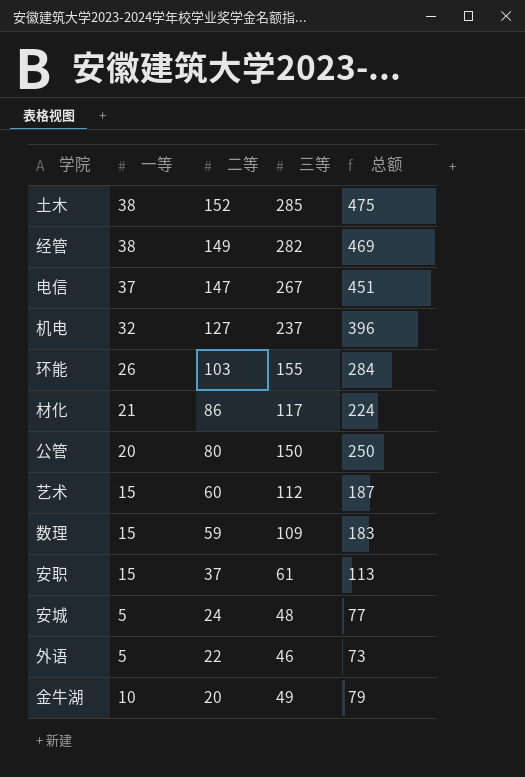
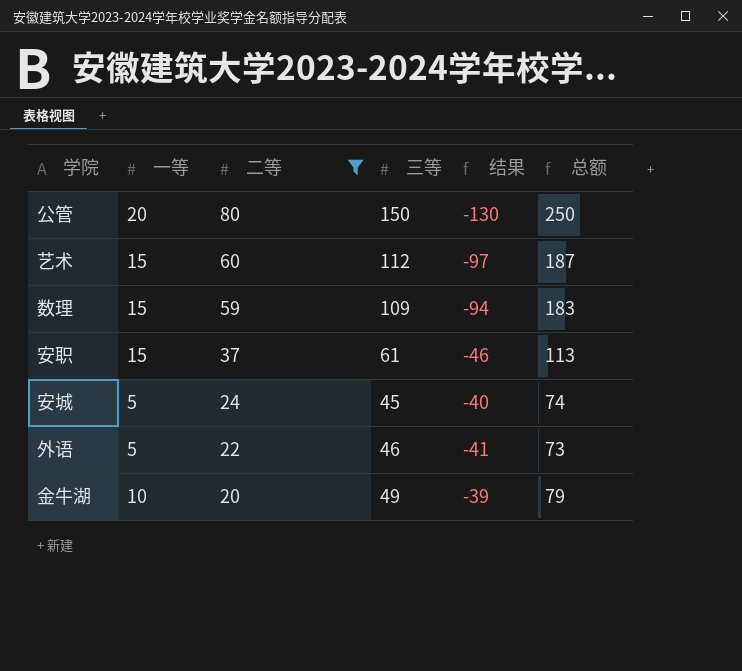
filter: none -> 二等 <= 80
column 结果 | formula: none -> [一等] - [三等]
安城 | 三等: 48 -> 45
安城 | 总额: 77 -> 74

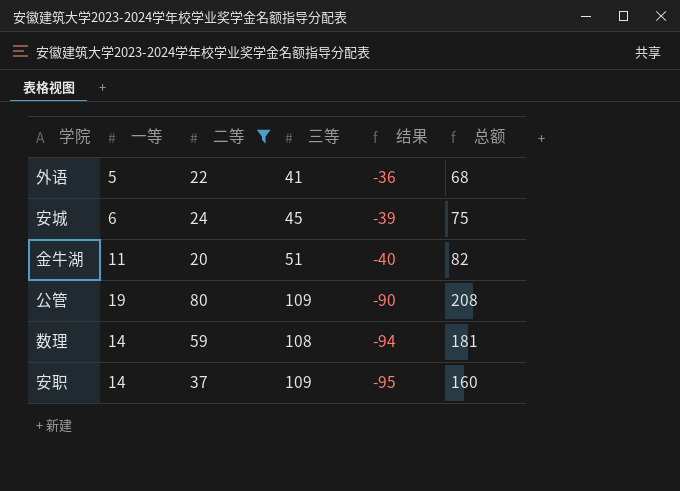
row order: 二等 descending -> 结果 descending
row 艺术: 15 | 60 | 112 | -97 | 187 -> none
外语 | 三等: 46 -> 41
外语 | 结果: -41 -> -36
外语 | 总额: 73 -> 68
安城 | 一等: 5 -> 6
安城 | 结果: -40 -> -39
安城 | 总额: 74 -> 75
金牛湖 | 一等: 10 -> 11
金牛湖 | 三等: 49 -> 51
金牛湖 | 结果: -39 -> -40
金牛湖 | 总额: 79 -> 82
公管 | 一等: 20 -> 19
公管 | 三等: 150 -> 109
公管 | 结果: -130 -> -90
公管 | 总额: 250 -> 208
数理 | 一等: 15 -> 14
数理 | 三等: 109 -> 108
数理 | 总额: 183 -> 181
安职 | 一等: 15 -> 14
安职 | 三等: 61 -> 109
安职 | 结果: -46 -> -95
安职 | 总额: 113 -> 160

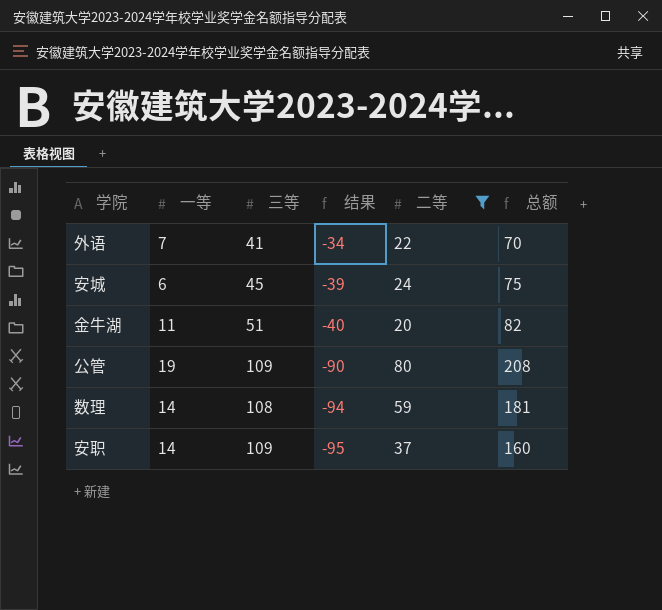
column 二等 | position: 3 -> 5
外语 | 一等: 5 -> 7
外语 | 结果: -36 -> -34
外语 | 总额: 68 -> 70

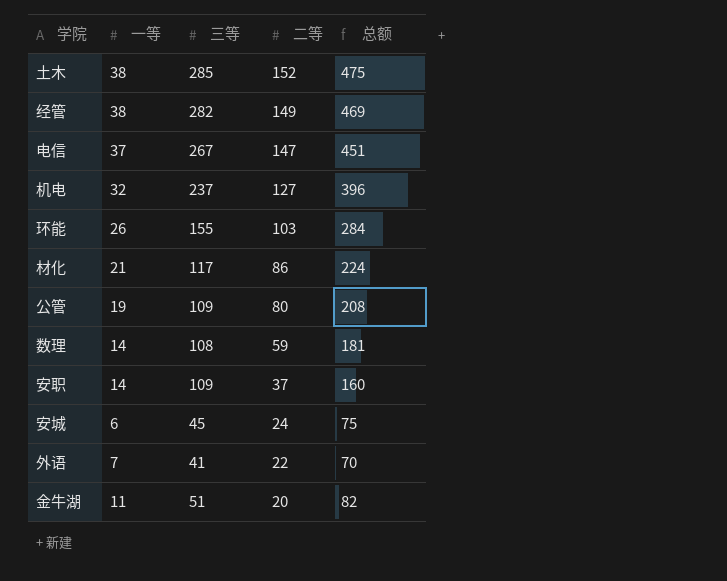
filter: 二等 <= 80 -> none
row order: 结果 descending -> 二等 descending
column 结果 | formula: [一等] - [三等] -> none

